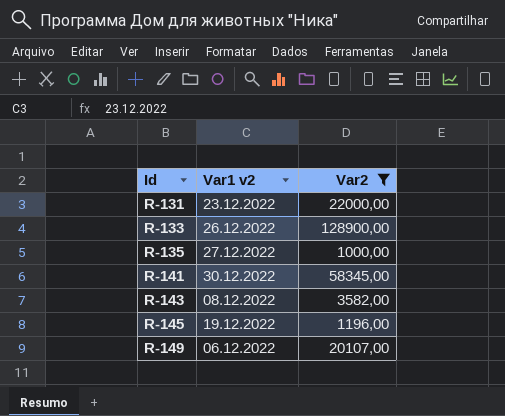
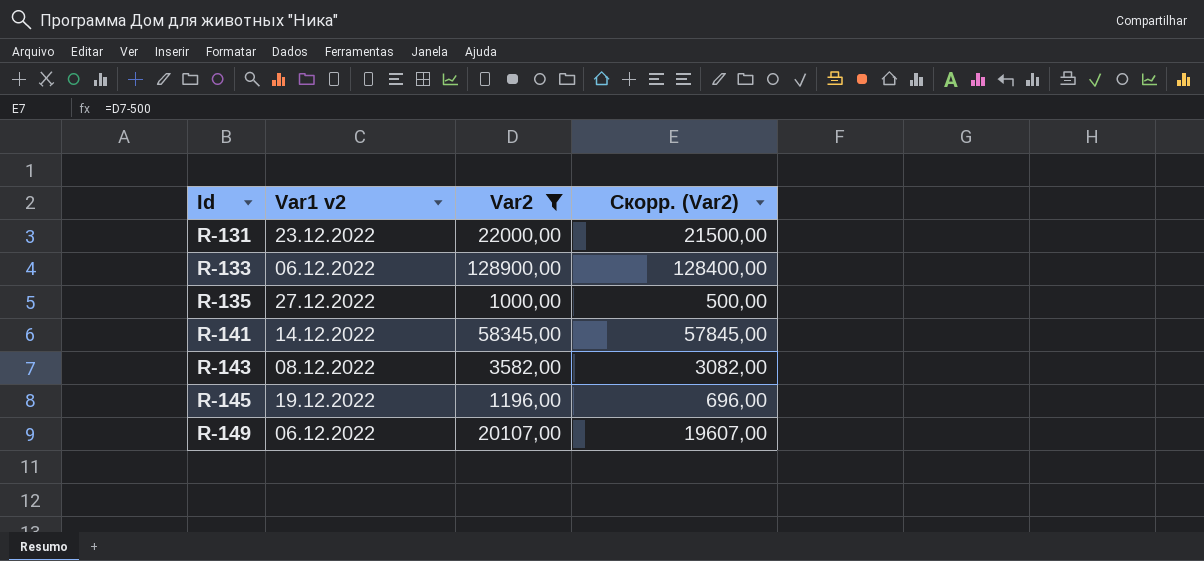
column Скорр. (Var2) | formula: none -> [Var2] - 500
R-133 | Var1 v2: 26.12.2022 -> 06.12.2022
R-141 | Var1 v2: 30.12.2022 -> 14.12.2022

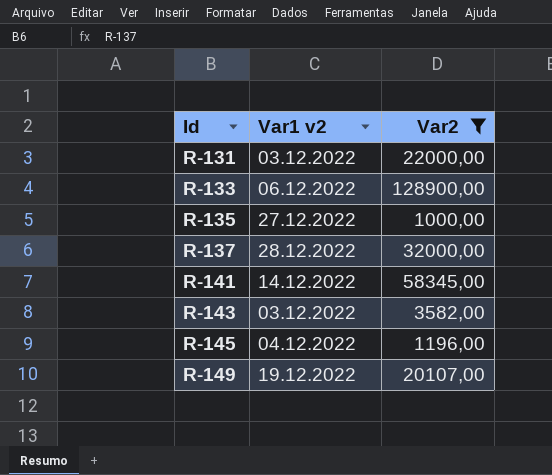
column Скорр. (Var2) | formula: [Var2] - 500 -> none
R-131 | Var1 v2: 23.12.2022 -> 03.12.2022
row R-137: none -> 28.12.2022 | 32000,00
R-143 | Var1 v2: 08.12.2022 -> 03.12.2022
R-145 | Var1 v2: 19.12.2022 -> 04.12.2022
R-149 | Var1 v2: 06.12.2022 -> 19.12.2022

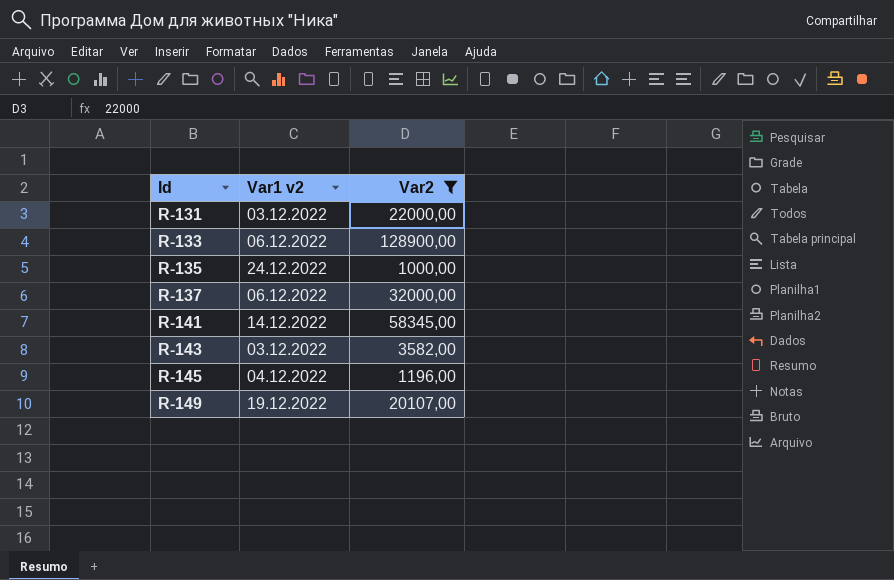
R-135 | Var1 v2: 27.12.2022 -> 24.12.2022
R-137 | Var1 v2: 28.12.2022 -> 06.12.2022

